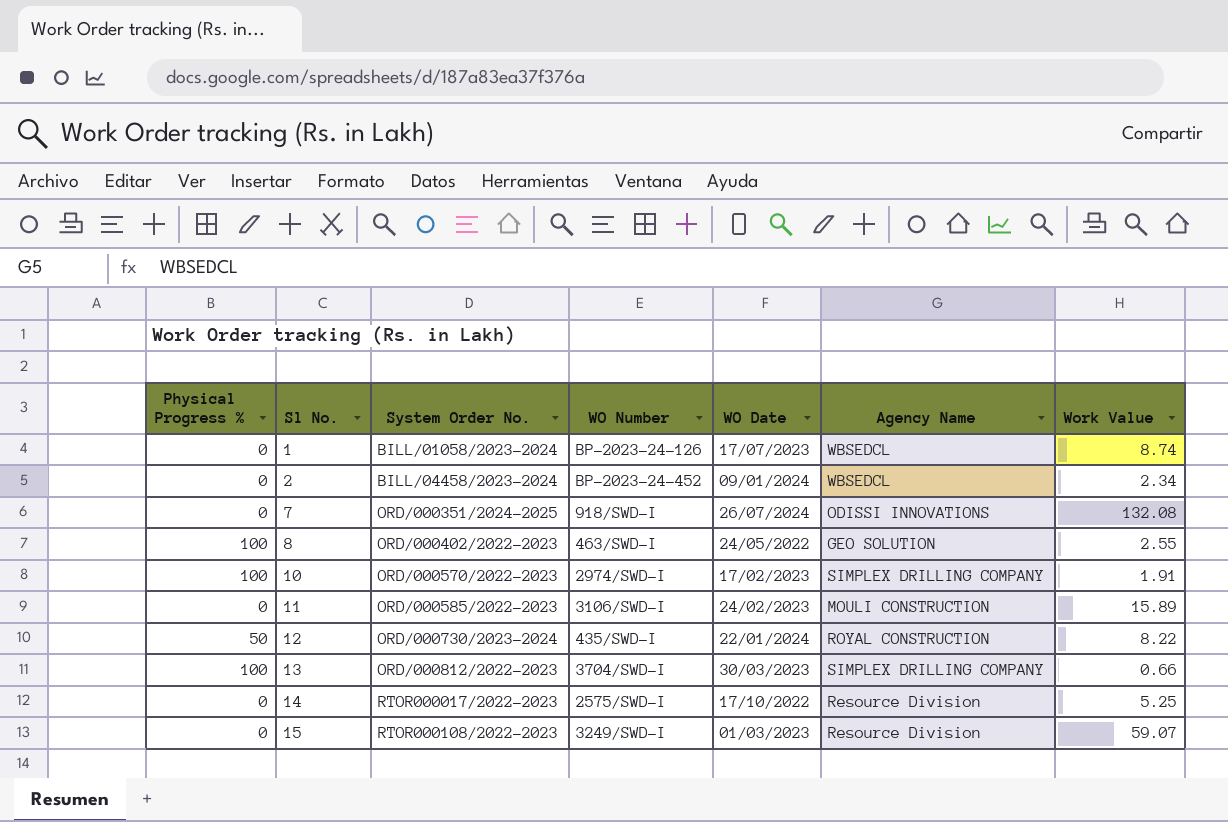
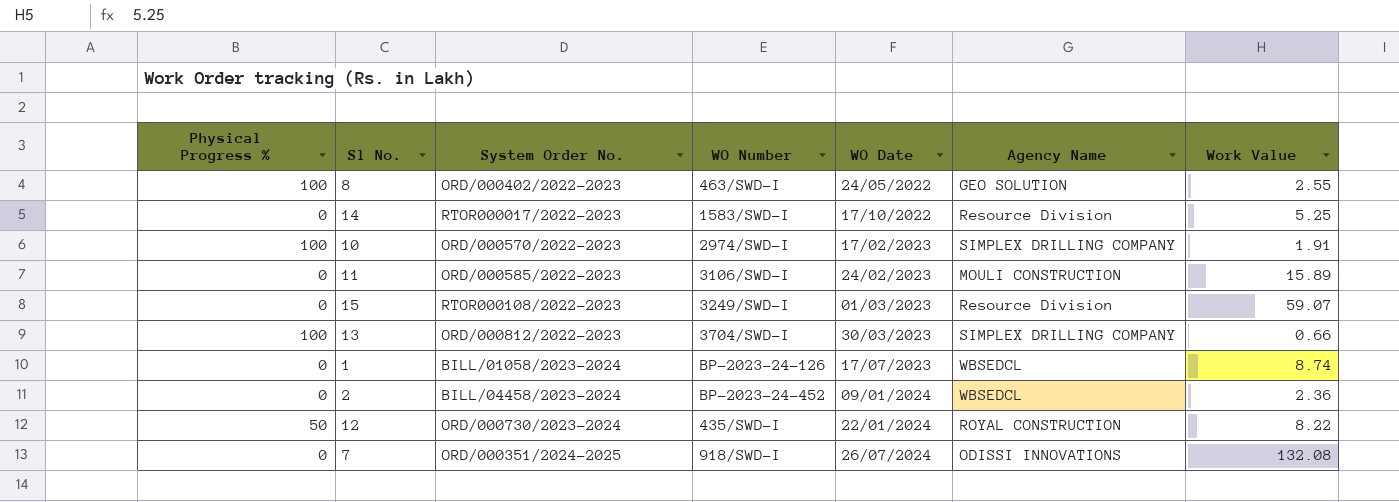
row order: Sl No. ascending -> WO Date ascending
14 | WO Number: 2575/SWD-I -> 1583/SWD-I
2 | Work Value: 2.34 -> 2.36

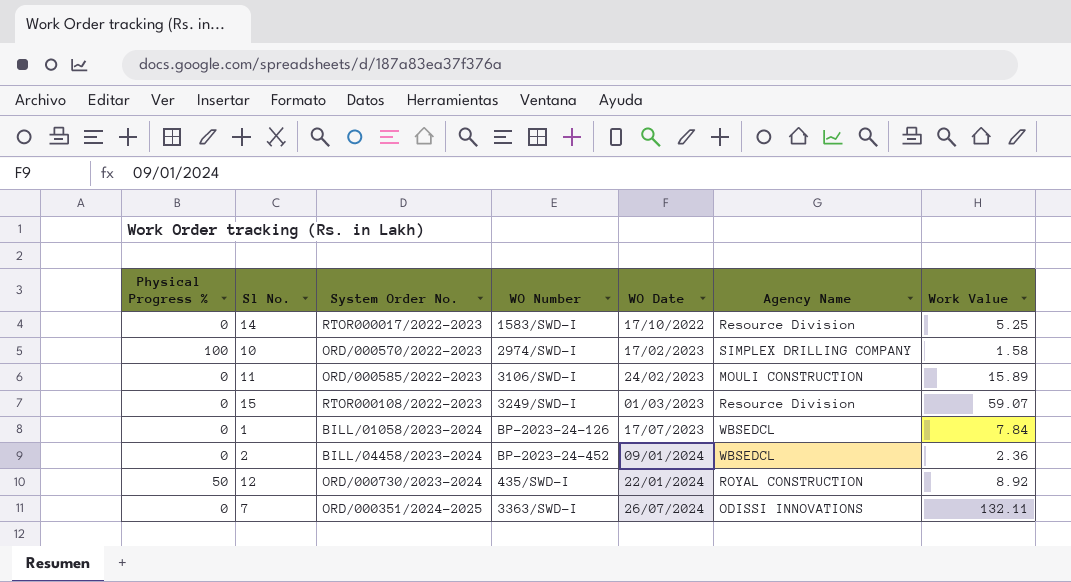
row 8: 100 | ORD/000402/2022-2023 | 463/SWD-I | 24/05/2022 | GEO SOLUTION | 2.55 -> none
row 13: 100 | ORD/000812/2022-2023 | 3704/SWD-I | 30/03/2023 | SIMPLEX DRILLING COMPANY | 0.66 -> none
10 | Work Value: 1.91 -> 1.58
1 | Work Value: 8.74 -> 7.84
12 | Work Value: 8.22 -> 8.92
7 | WO Number: 918/SWD-I -> 3363/SWD-I
7 | Work Value: 132.08 -> 132.11

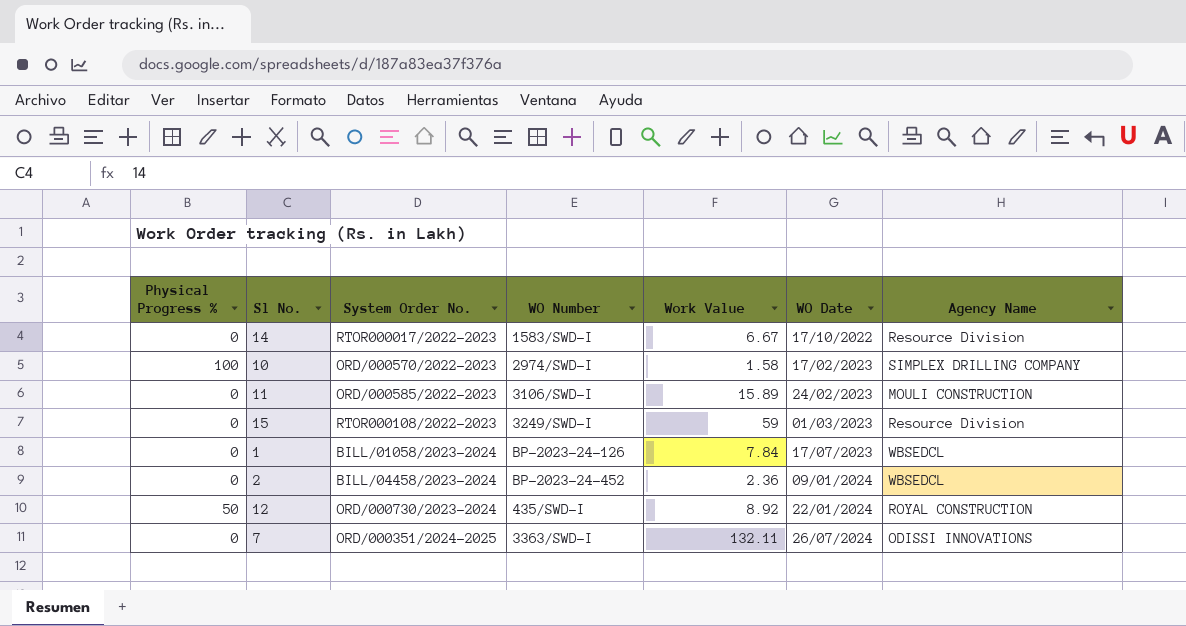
column Work Value | position: 7 -> 5
14 | Work Value: 5.25 -> 6.67
15 | Work Value: 59.07 -> 59

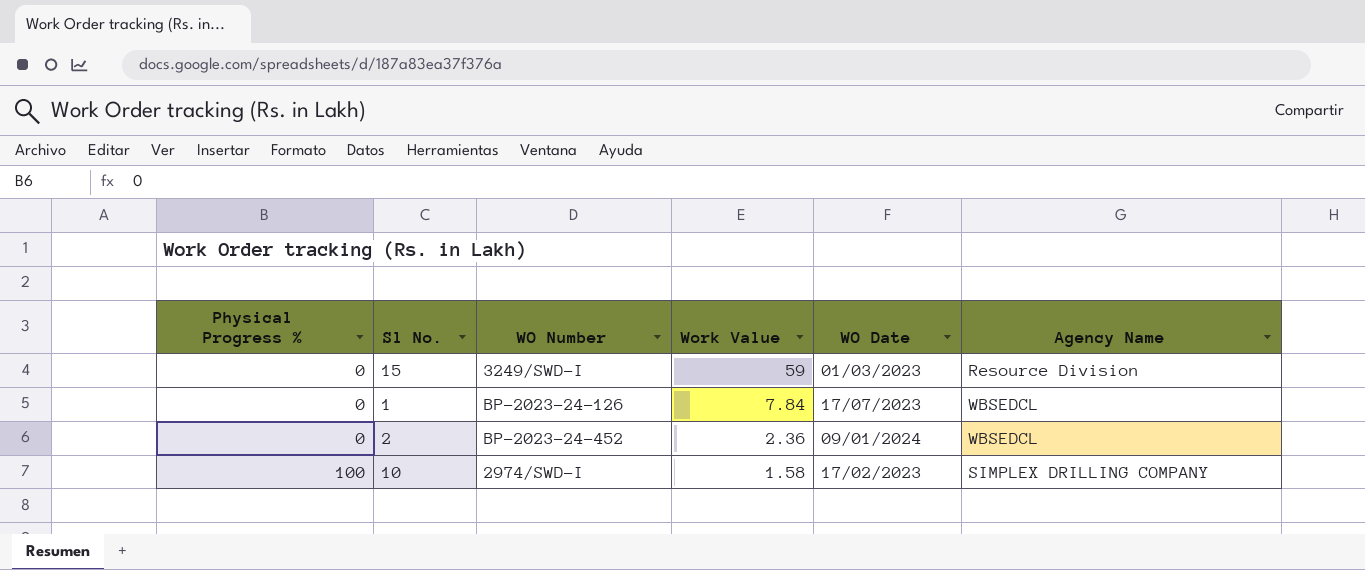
row order: WO Date ascending -> Physical Progress % ascending
column System Order No. | position: 3 -> none
row 14: 0 | RTOR000017/2022-2023 | 1583/SWD-I | 6.67 | 17/10/2022 | Resource Division -> none
row 11: 0 | ORD/000585/2022-2023 | 3106/SWD-I | 15.89 | 24/02/2023 | MOULI CONSTRUCTION -> none
row 12: 50 | ORD/000730/2023-2024 | 435/SWD-I | 8.92 | 22/01/2024 | ROYAL CONSTRUCTION -> none
row 7: 0 | ORD/000351/2024-2025 | 3363/SWD-I | 132.11 | 26/07/2024 | ODISSI INNOVATIONS -> none

